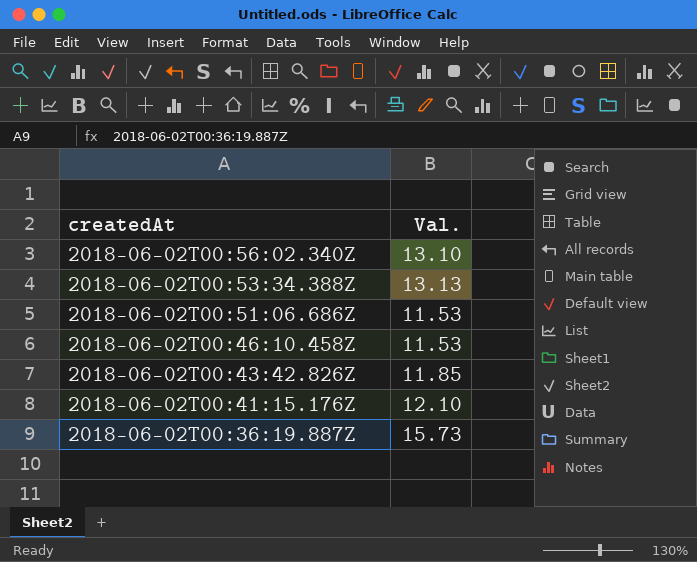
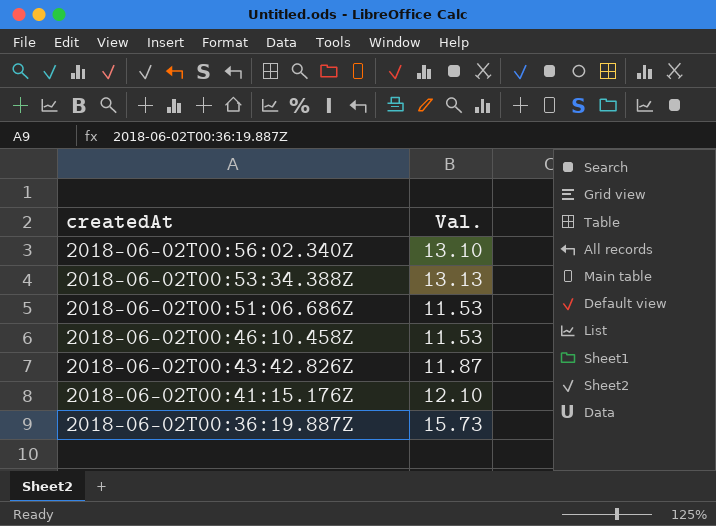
2018-06-02T00:43:42.826Z | Val.: 11.85 -> 11.87

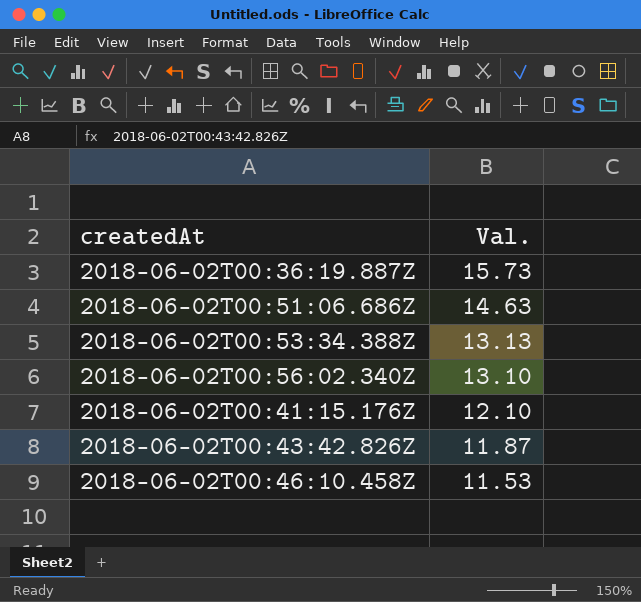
row order: createdAt descending -> Val. descending
2018-06-02T00:51:06.686Z | Val.: 11.53 -> 14.63

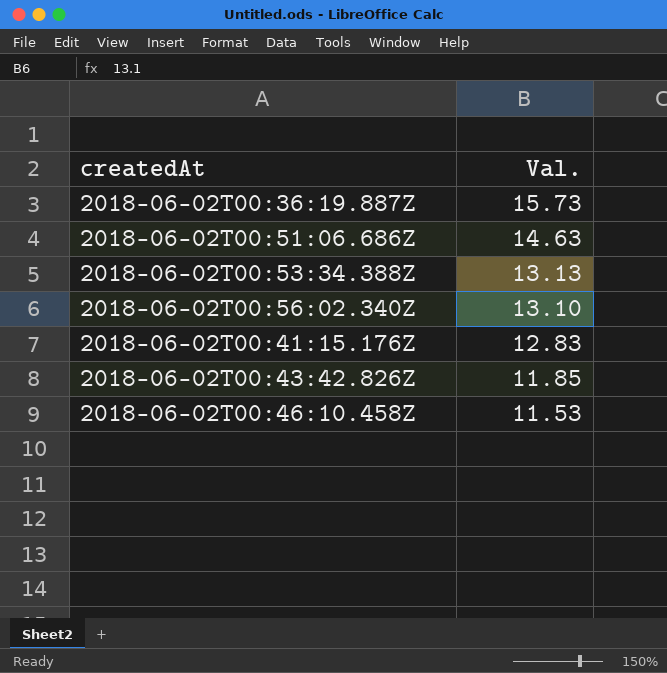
2018-06-02T00:41:15.176Z | Val.: 12.10 -> 12.83
2018-06-02T00:43:42.826Z | Val.: 11.87 -> 11.85

